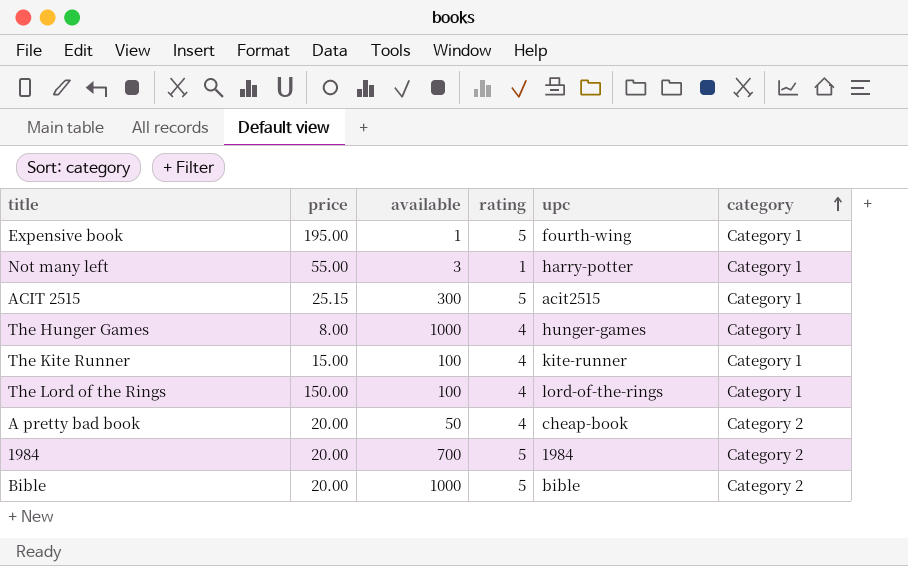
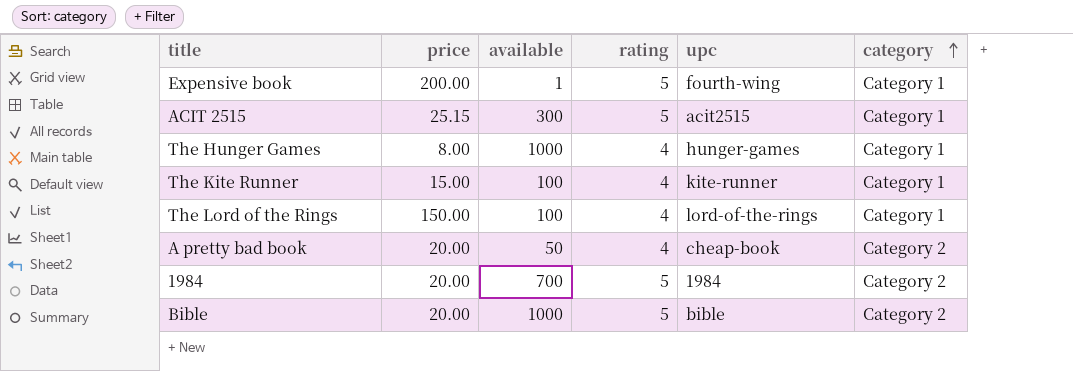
row Not many left: 55.00 | 3 | 1 | harry-potter | Category 1 -> none
Expensive book | price: 195.00 -> 200.00

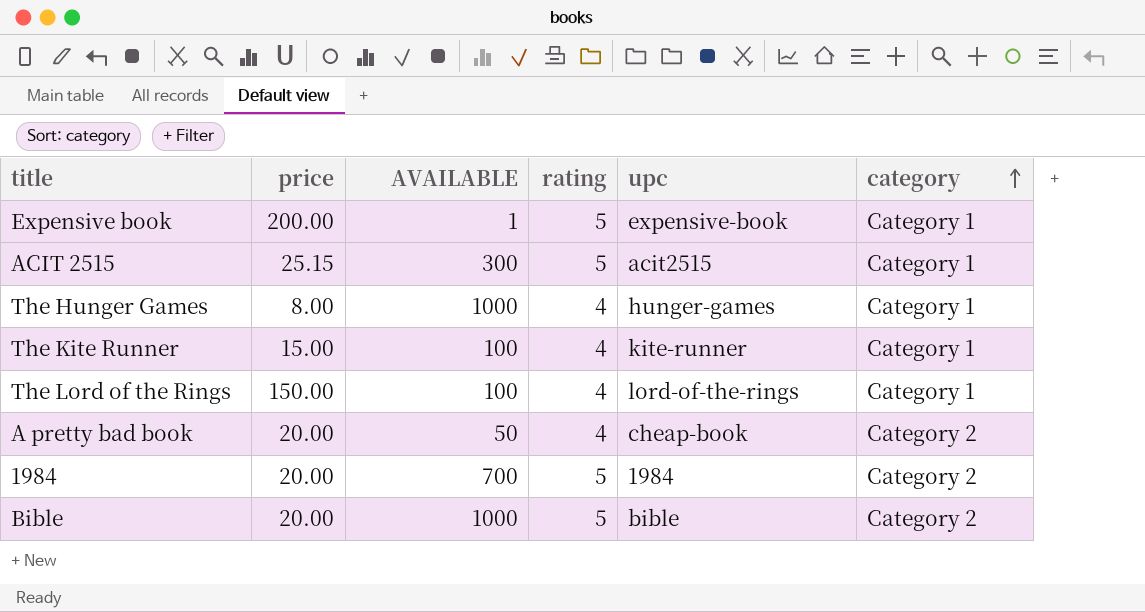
column name: available -> AVAILABLE
Expensive book | upc: fourth-wing -> expensive-book

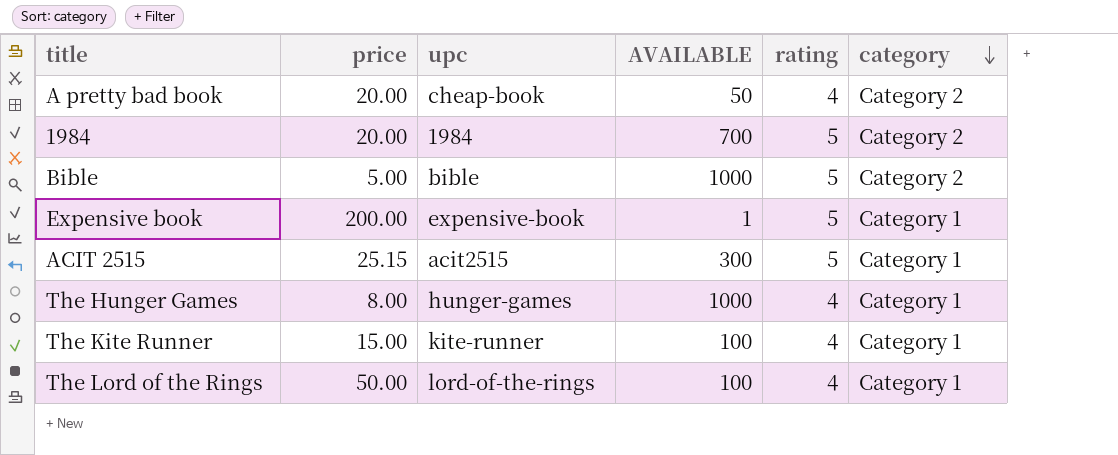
row order: category ascending -> category descending
column upc | position: 5 -> 3
Bible | price: 20.00 -> 5.00
The Lord of the Rings | price: 150.00 -> 50.00

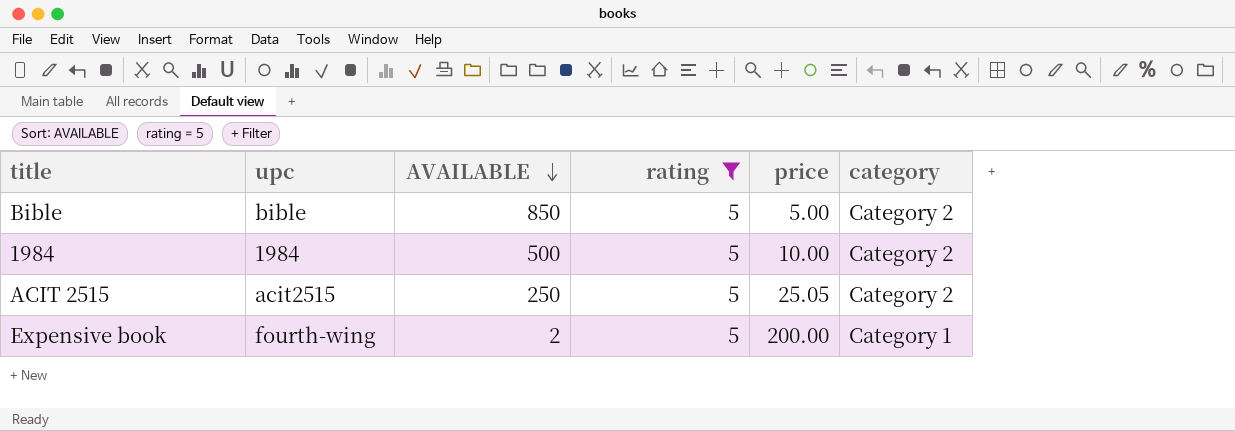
filter: none -> rating = 5
row order: category descending -> AVAILABLE descending
column price | position: 2 -> 5
Bible | AVAILABLE: 1000 -> 850
1984 | AVAILABLE: 700 -> 500
1984 | price: 20.00 -> 10.00
ACIT 2515 | AVAILABLE: 300 -> 250
ACIT 2515 | price: 25.15 -> 25.05
ACIT 2515 | category: Category 1 -> Category 2
Expensive book | upc: expensive-book -> fourth-wing
Expensive book | AVAILABLE: 1 -> 2

